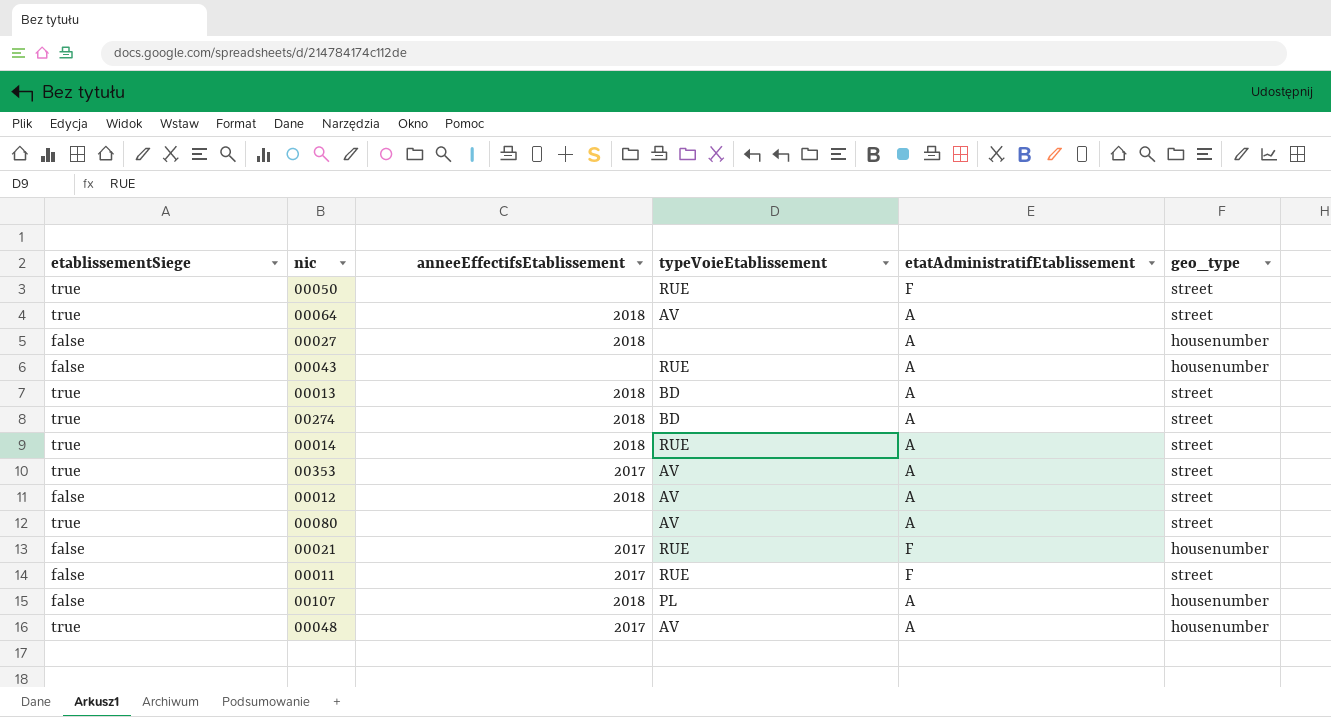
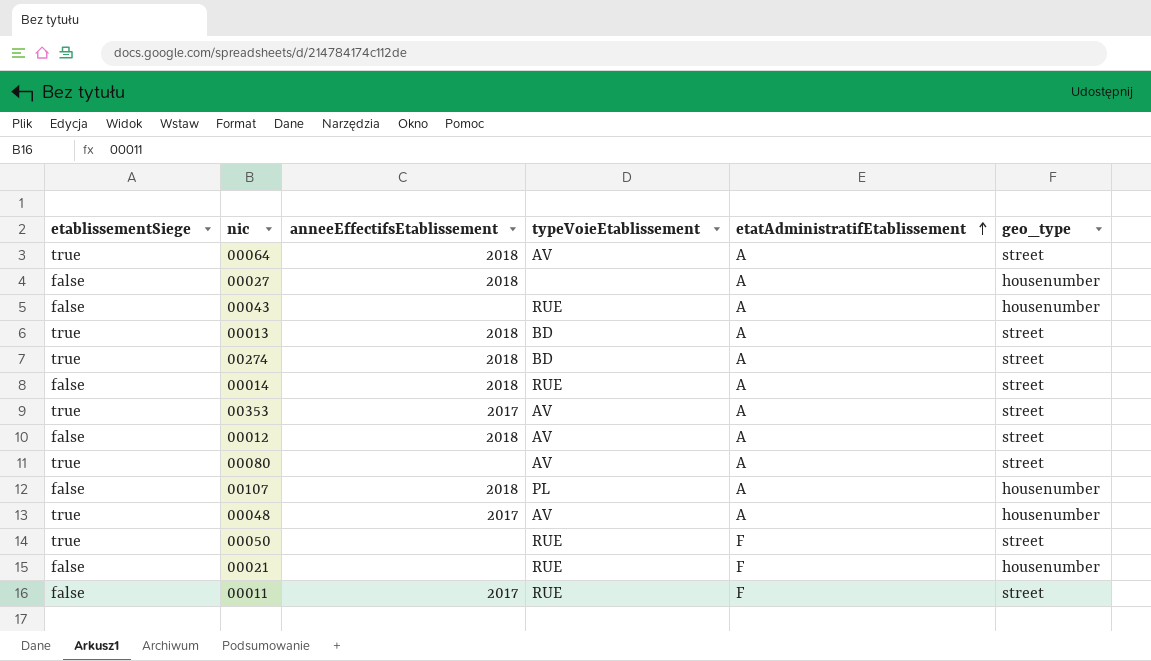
row order: none -> etatAdministratifEtablissement ascending
00014 | etablissementSiege: true -> false
00021 | anneeEffectifsEtablissement: 2017 -> none

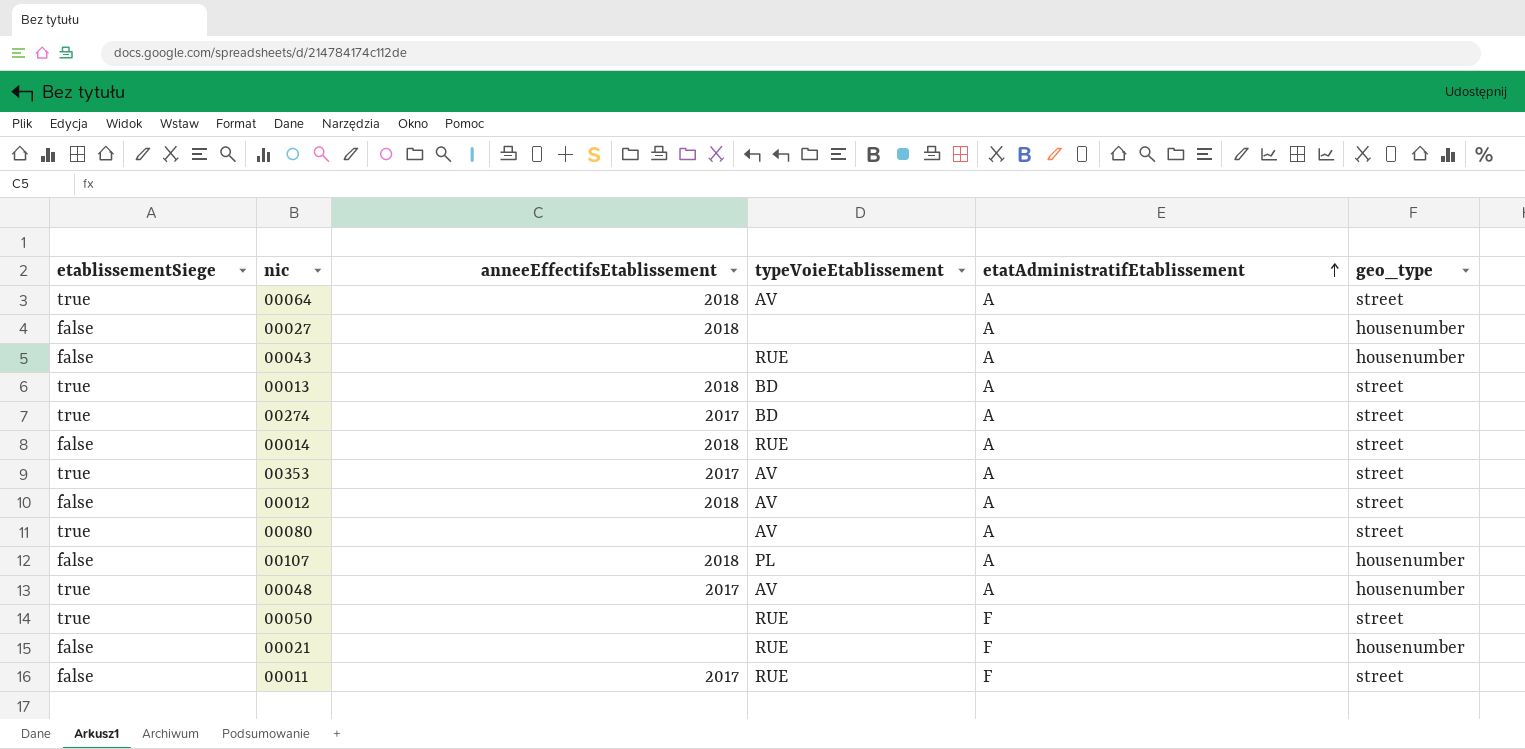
00274 | anneeEffectifsEtablissement: 2018 -> 2017

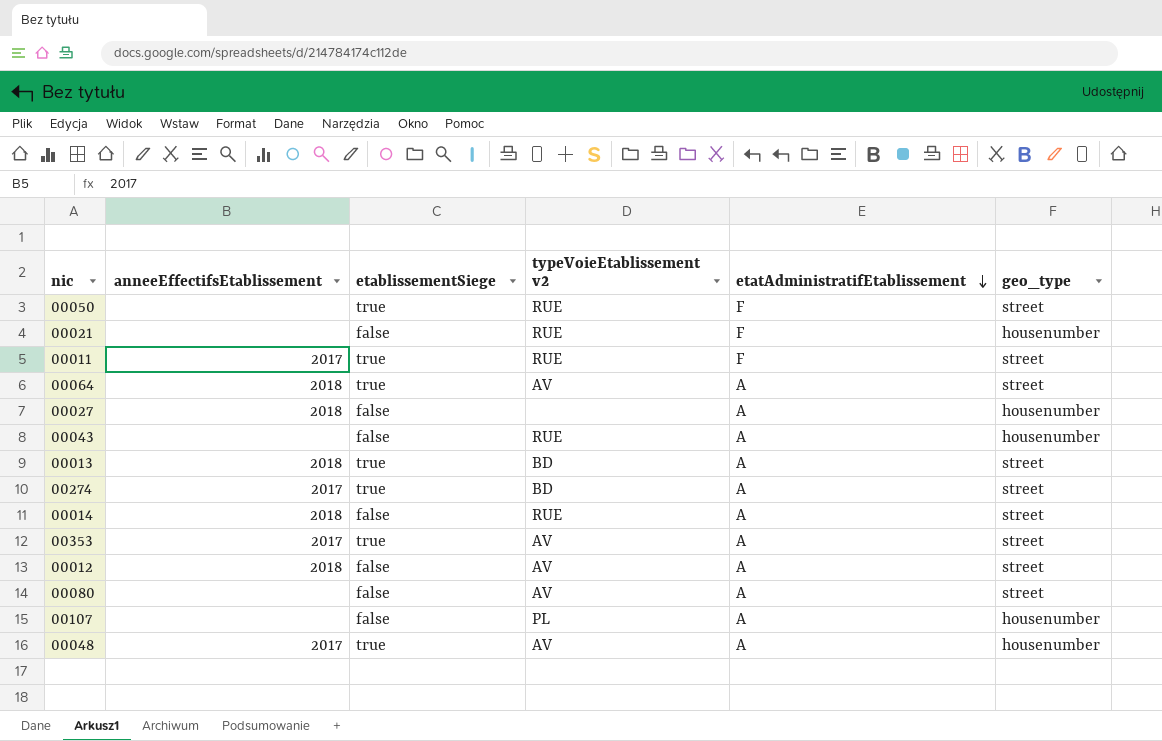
row order: etatAdministratifEtablissement ascending -> etatAdministratifEtablissement descending
column etablissementSiege | position: 1 -> 3
column name: typeVoieEtablissement -> typeVoieEtablissement v2
00011 | etablissementSiege: false -> true
00080 | etablissementSiege: true -> false
00107 | anneeEffectifsEtablissement: 2018 -> none

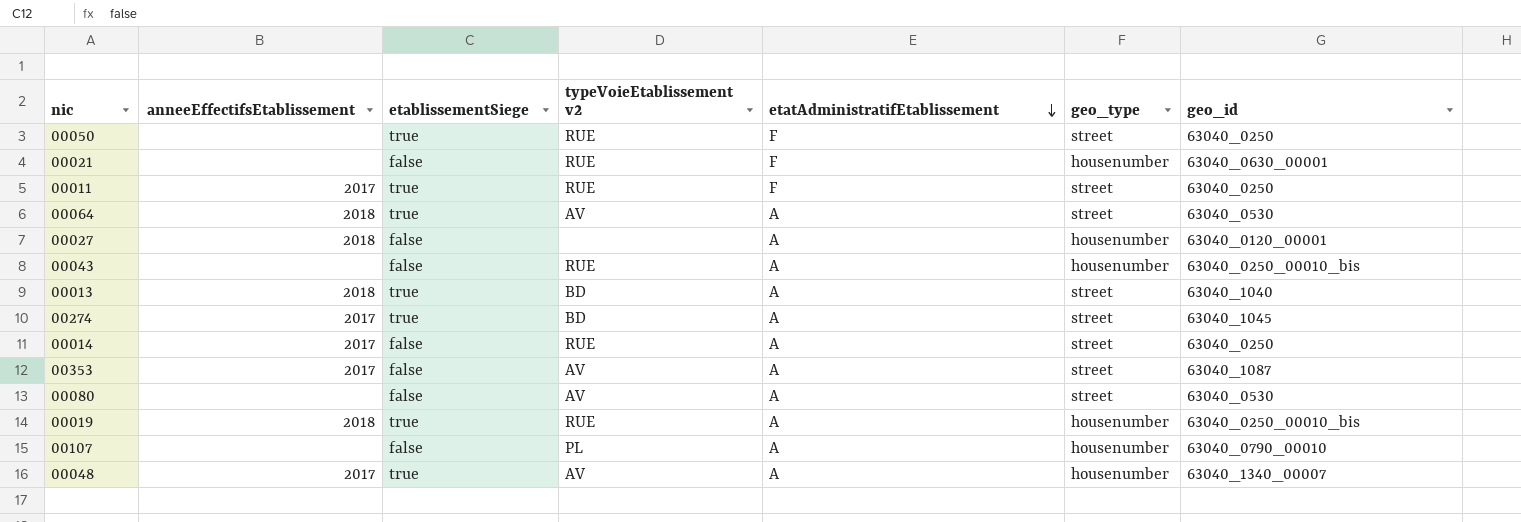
column geo_id | position: none -> 7
row 00012: 2018 | false | AV | A | street -> none
00014 | anneeEffectifsEtablissement: 2018 -> 2017
00353 | etablissementSiege: true -> false
row 00019: none -> 2018 | true | RUE | A | housenumber | 63040_0250_00010_bis

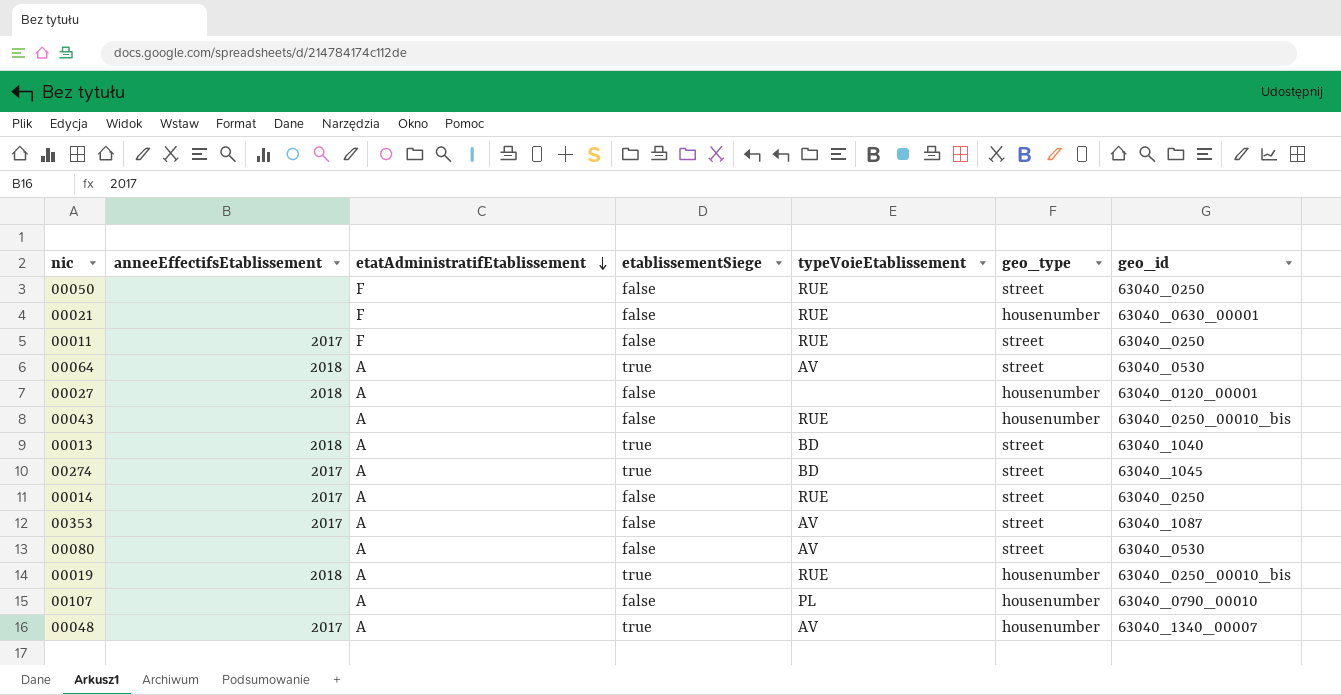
column etatAdministratifEtablissement | position: 5 -> 3
column name: typeVoieEtablissement v2 -> typeVoieEtablissement
00050 | etablissementSiege: true -> false
00011 | etablissementSiege: true -> false

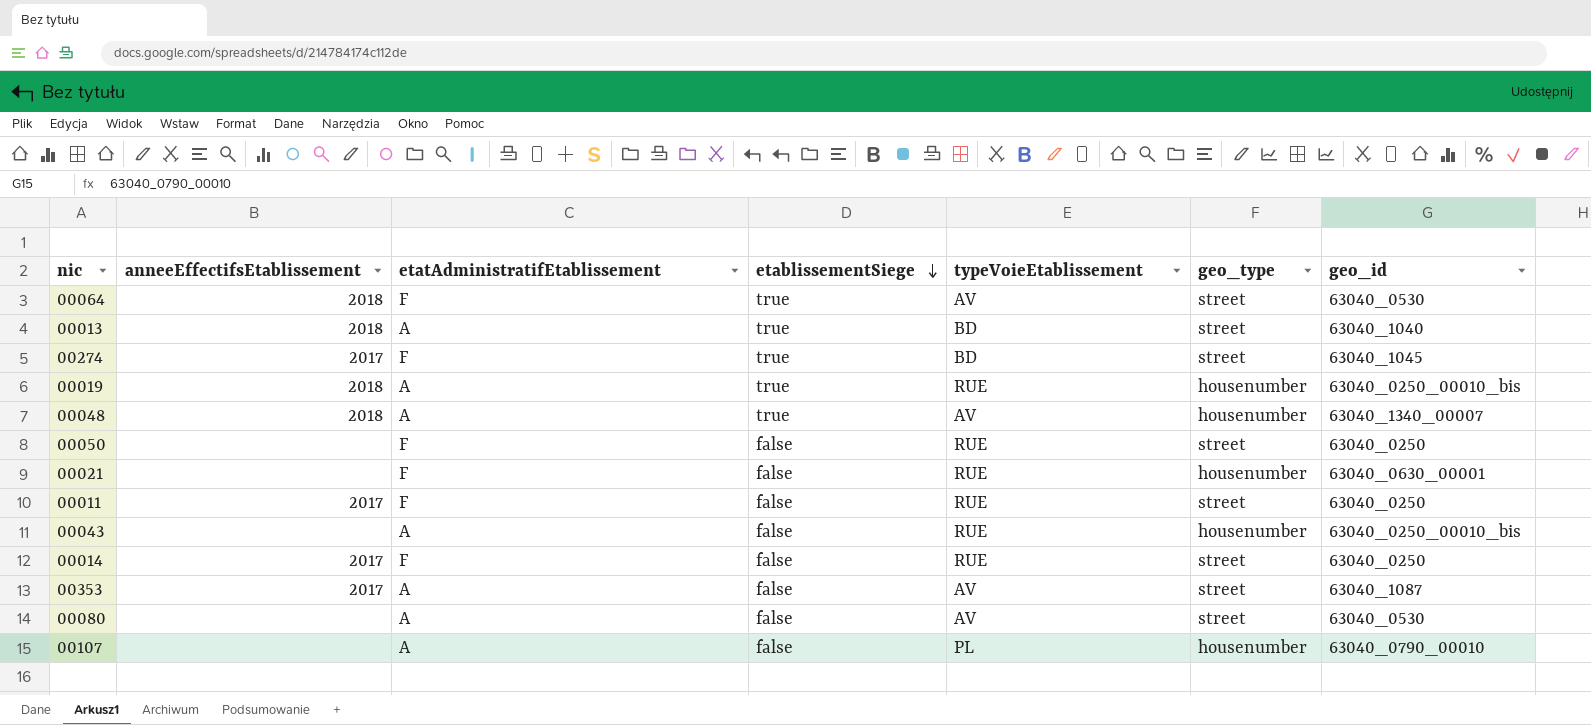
row order: etatAdministratifEtablissement descending -> etablissementSiege descending
row 00027: 2018 | A | false | none | housenumber | 63040_0120_00001 -> none
00064 | etatAdministratifEtablissement: A -> F
00274 | etatAdministratifEtablissement: A -> F
00048 | anneeEffectifsEtablissement: 2017 -> 2018
00014 | etatAdministratifEtablissement: A -> F

